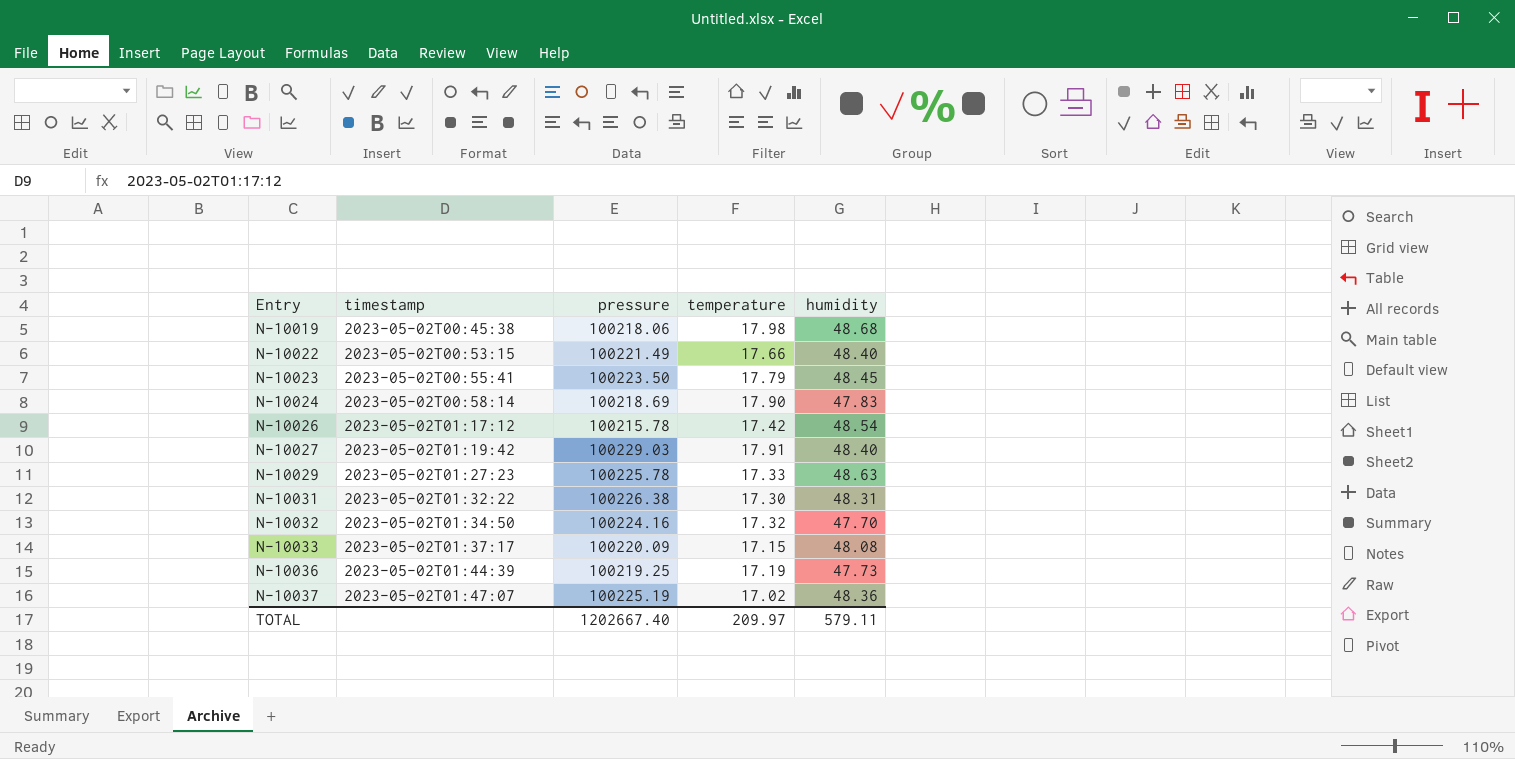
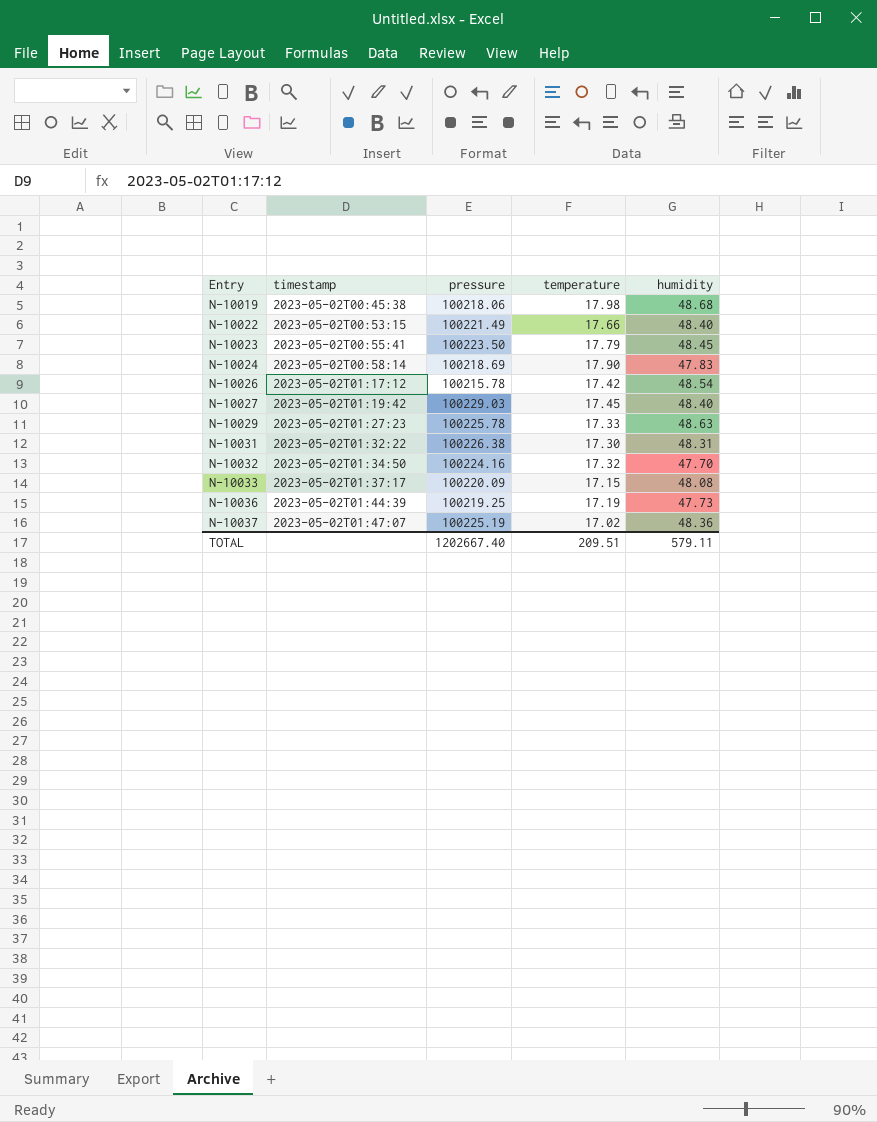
N-10027 | temperature: 17.91 -> 17.45
TOTAL | temperature: 209.97 -> 209.51

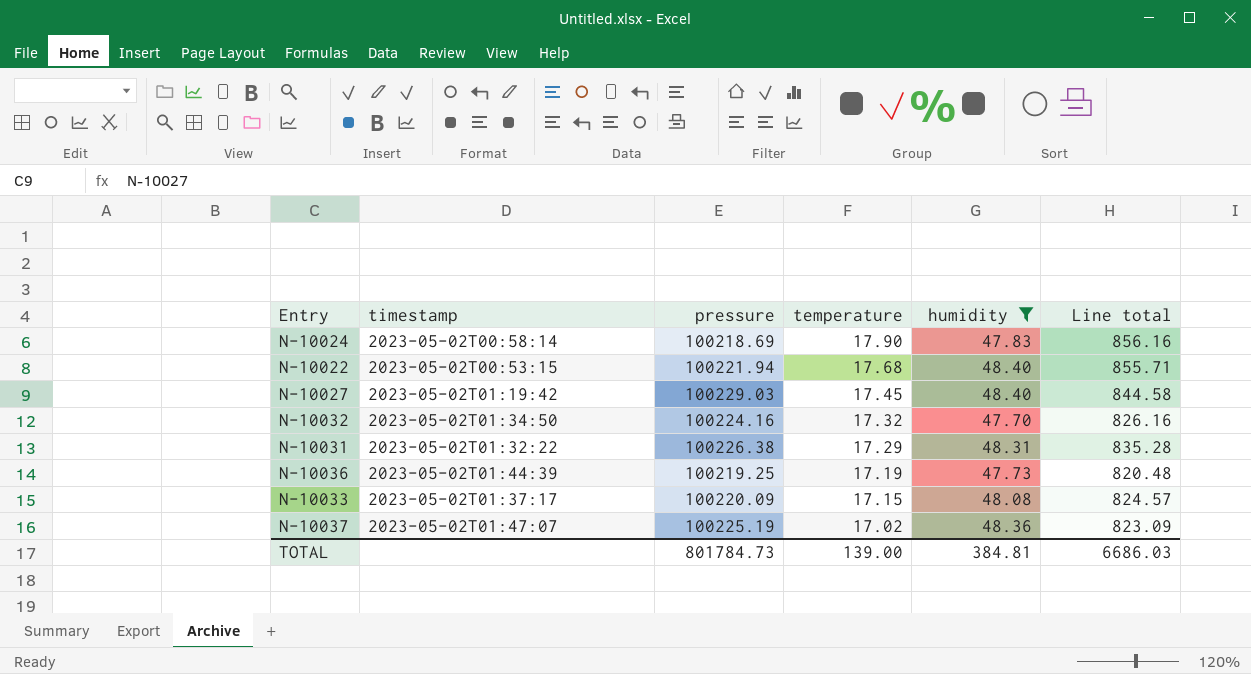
filter: none -> humidity <= 48.40
row order: Entry ascending -> temperature descending
column Line total | formula: none -> [temperature] * [humidity]
N-10022 | pressure: 100221.49 -> 100221.94
N-10022 | temperature: 17.66 -> 17.68
N-10031 | temperature: 17.30 -> 17.29
TOTAL | pressure: 1202667.40 -> 801784.73
TOTAL | temperature: 209.51 -> 139.00
TOTAL | humidity: 579.11 -> 384.81

